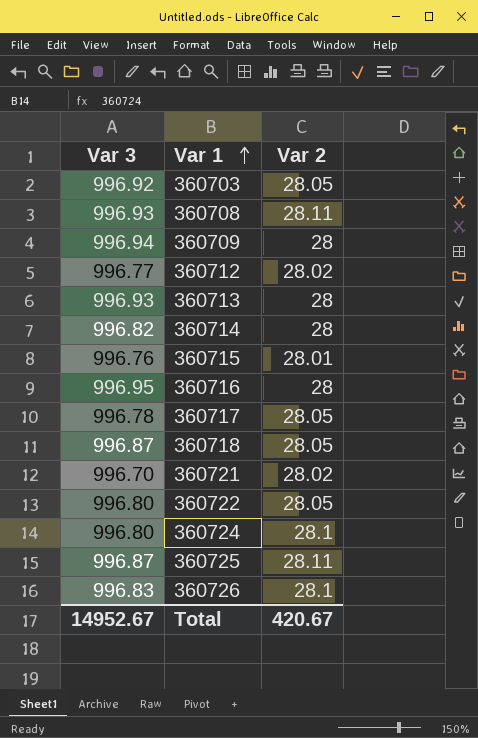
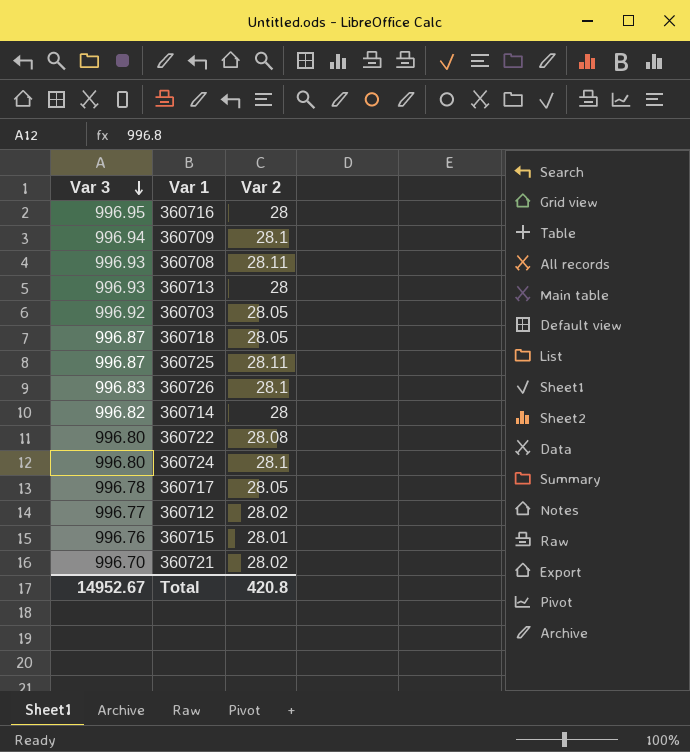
row order: Var 1 ascending -> Var 3 descending
360709 | Var 2: 28 -> 28.1
360722 | Var 2: 28.05 -> 28.08
Total | Var 2: 420.67 -> 420.8

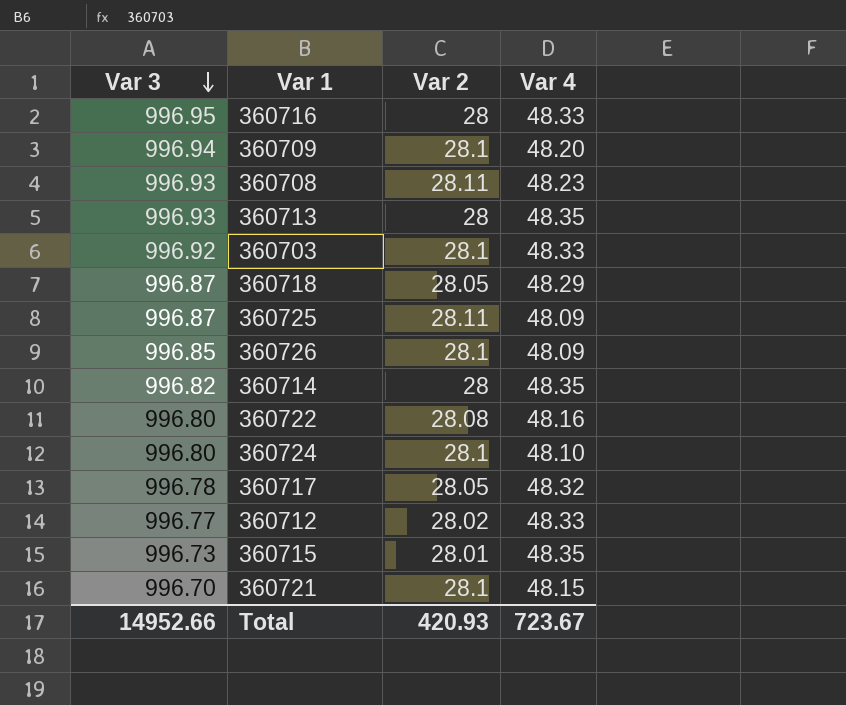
column Var 4 | position: none -> 4
360703 | Var 2: 28.05 -> 28.1
360726 | Var 3: 996.83 -> 996.85
360715 | Var 3: 996.76 -> 996.73
360721 | Var 2: 28.02 -> 28.1
Total | Var 3: 14952.67 -> 14952.66
Total | Var 2: 420.8 -> 420.93

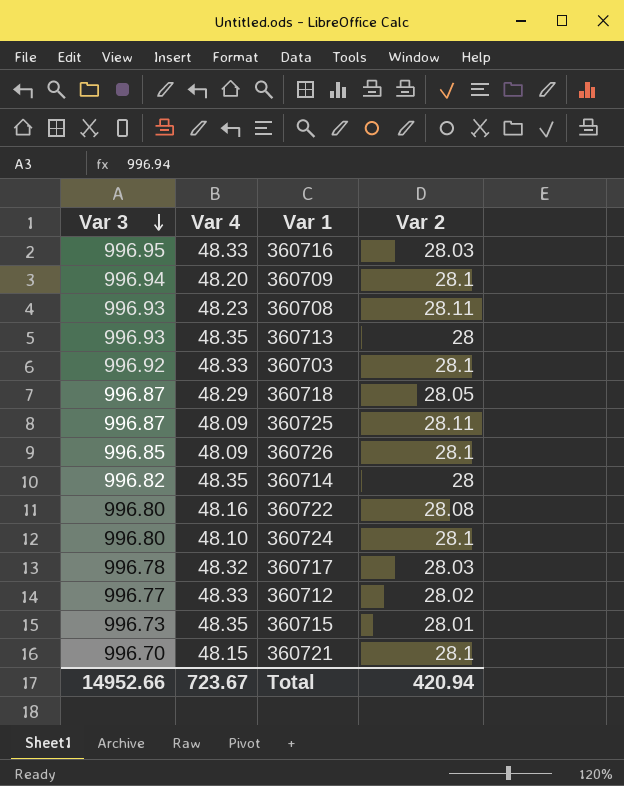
column Var 4 | position: 4 -> 2
360716 | Var 2: 28 -> 28.03
360717 | Var 2: 28.05 -> 28.03
Total | Var 2: 420.93 -> 420.94

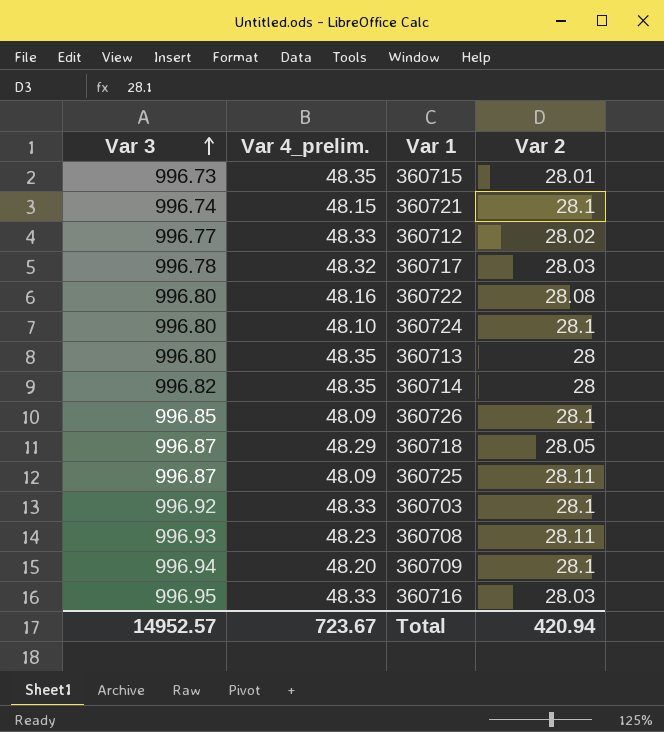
row order: Var 3 descending -> Var 3 ascending
column name: Var 4 -> Var 4_prelim.
360721 | Var 3: 996.70 -> 996.74
360713 | Var 3: 996.93 -> 996.80
Total | Var 3: 14952.66 -> 14952.57

